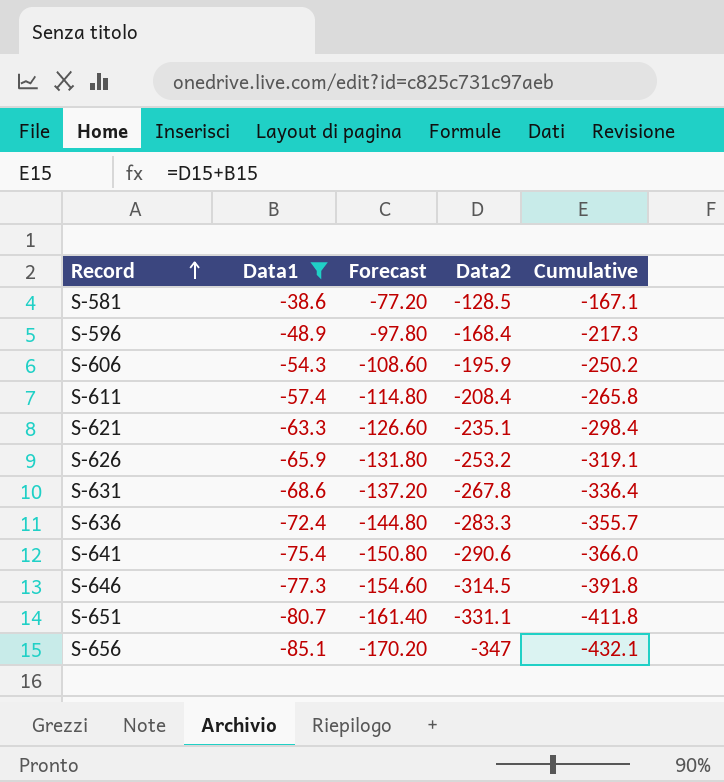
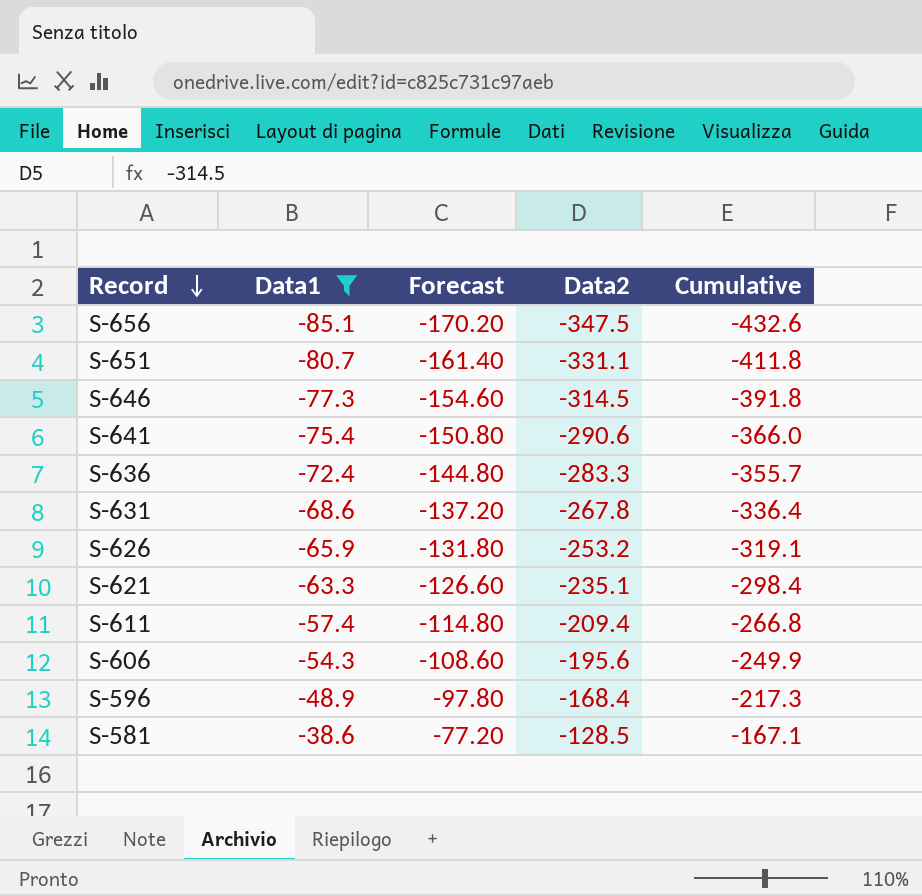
row order: Record ascending -> Record descending
S-656 | Data2: -347 -> -347.5
S-656 | Cumulative: -432.1 -> -432.6
S-611 | Data2: -208.4 -> -209.4
S-611 | Cumulative: -265.8 -> -266.8
S-606 | Data2: -195.9 -> -195.6
S-606 | Cumulative: -250.2 -> -249.9

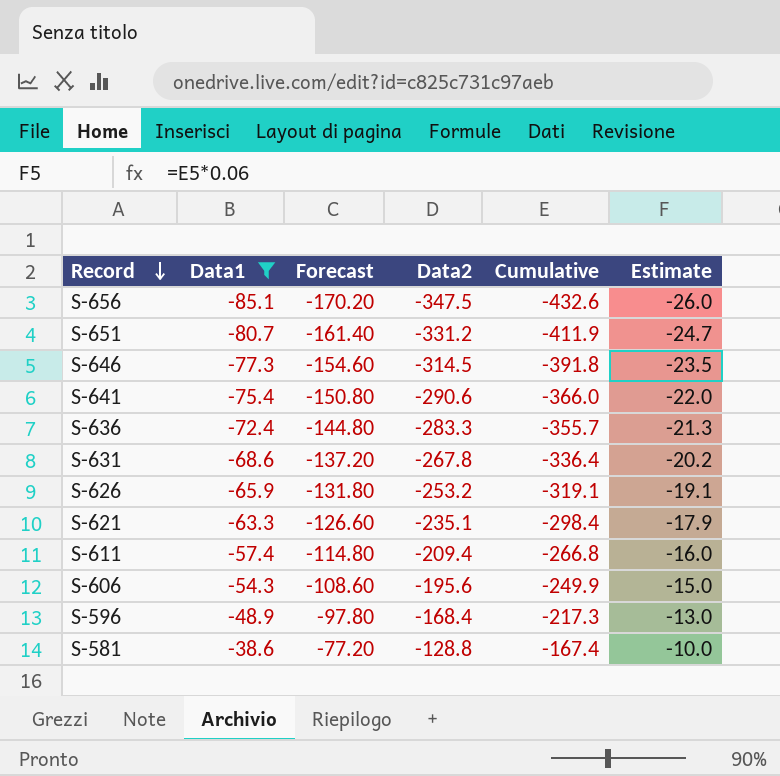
column Estimate | formula: none -> [Cumulative] * 0.06
S-651 | Data2: -331.1 -> -331.2
S-651 | Cumulative: -411.8 -> -411.9
S-581 | Data2: -128.5 -> -128.8
S-581 | Cumulative: -167.1 -> -167.4

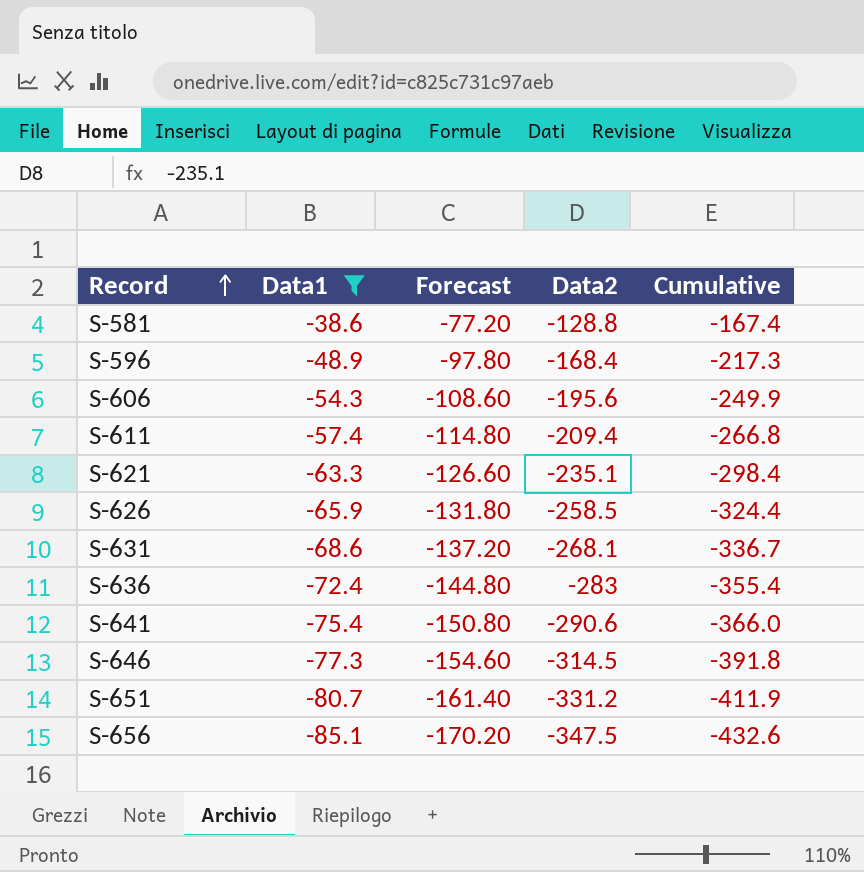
row order: Record descending -> Record ascending
column Estimate | formula: [Cumulative] * 0.06 -> none
S-626 | Data2: -253.2 -> -258.5
S-626 | Cumulative: -319.1 -> -324.4
S-631 | Data2: -267.8 -> -268.1
S-631 | Cumulative: -336.4 -> -336.7
S-636 | Data2: -283.3 -> -283
S-636 | Cumulative: -355.7 -> -355.4

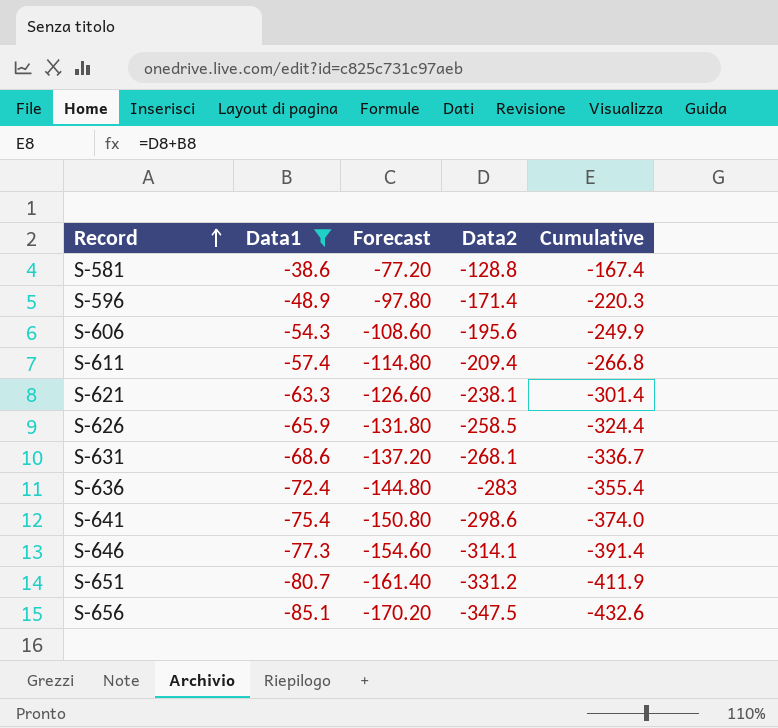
S-596 | Data2: -168.4 -> -171.4
S-596 | Cumulative: -217.3 -> -220.3
S-621 | Data2: -235.1 -> -238.1
S-621 | Cumulative: -298.4 -> -301.4
S-641 | Data2: -290.6 -> -298.6
S-641 | Cumulative: -366.0 -> -374.0
S-646 | Data2: -314.5 -> -314.1
S-646 | Cumulative: -391.8 -> -391.4

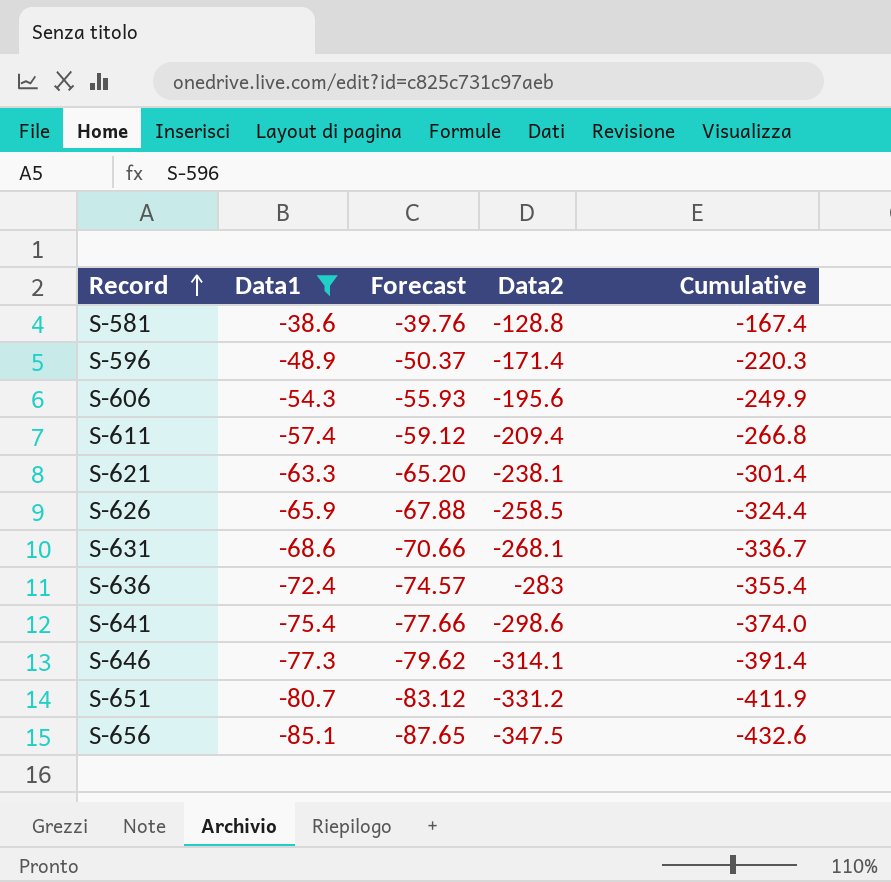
column Forecast | formula: [Data1] * 2 -> [Data1] * 1.03

